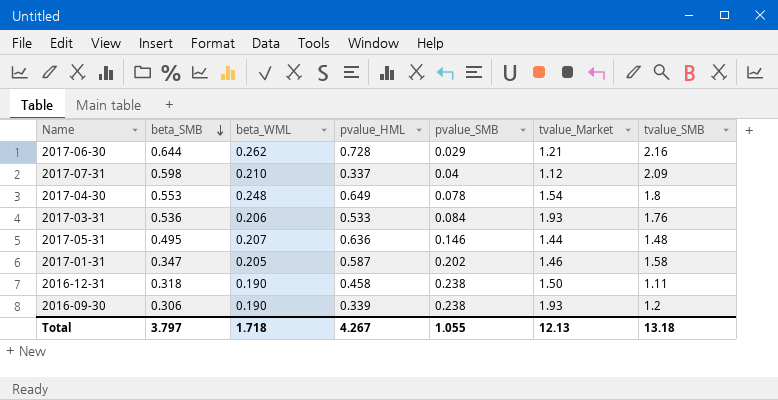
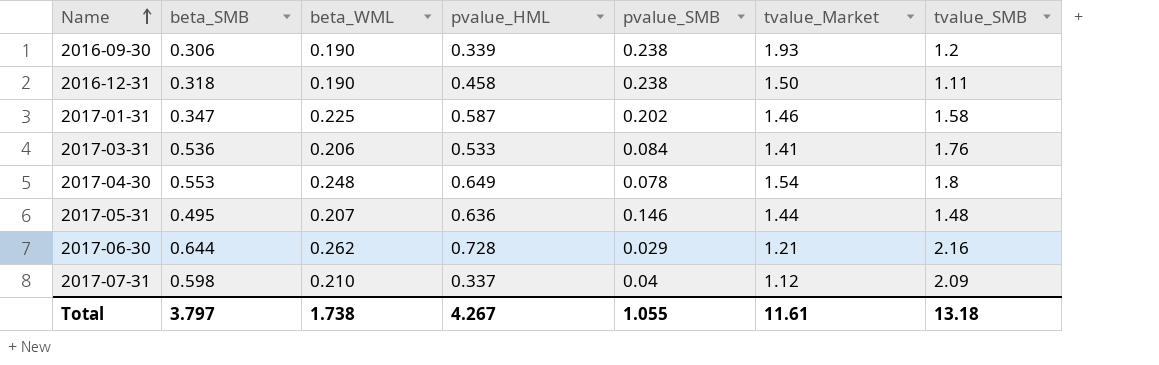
row order: beta_SMB descending -> Name ascending
2017-01-31 | beta_WML: 0.205 -> 0.225
2017-03-31 | tvalue_Market: 1.93 -> 1.41
Total | beta_WML: 1.718 -> 1.738
Total | tvalue_Market: 12.13 -> 11.61

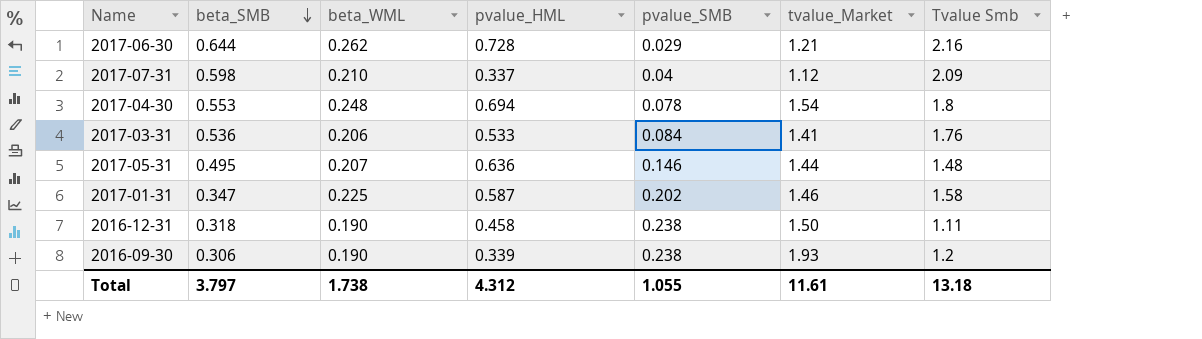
row order: Name ascending -> beta_SMB descending
column name: tvalue_SMB -> Tvalue Smb
2017-04-30 | pvalue_HML: 0.649 -> 0.694
Total | pvalue_HML: 4.267 -> 4.312

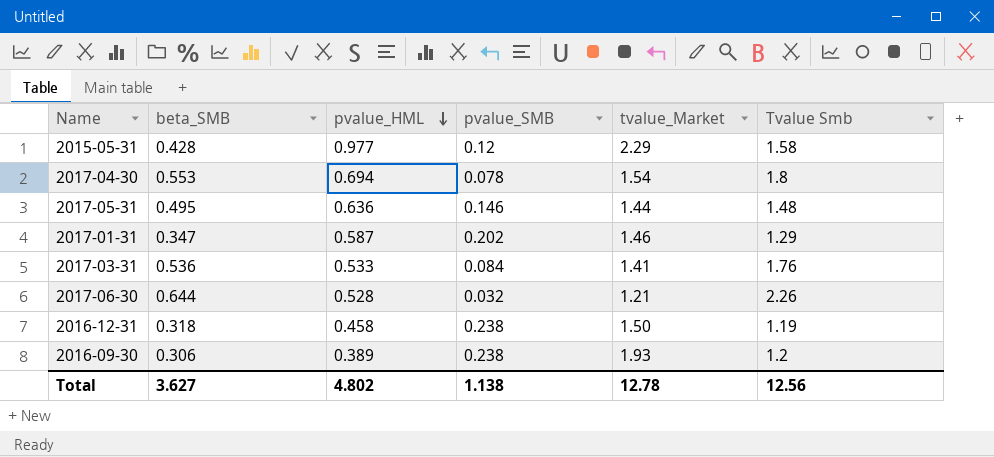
row order: beta_SMB descending -> pvalue_HML descending
column beta_WML | position: 3 -> none
row 2017-07-31: 0.598 | 0.210 | 0.337 | 0.04 | 1.12 | 2.09 -> none
row 2015-05-31: none -> 0.428 | 0.977 | 0.12 | 2.29 | 1.58
2017-01-31 | Tvalue Smb: 1.58 -> 1.29
2017-06-30 | pvalue_HML: 0.728 -> 0.528
2017-06-30 | pvalue_SMB: 0.029 -> 0.032
2017-06-30 | Tvalue Smb: 2.16 -> 2.26
2016-12-31 | Tvalue Smb: 1.11 -> 1.19
2016-09-30 | pvalue_HML: 0.339 -> 0.389
Total | beta_SMB: 3.797 -> 3.627
Total | pvalue_HML: 4.312 -> 4.802
Total | pvalue_SMB: 1.055 -> 1.138
Total | tvalue_Market: 11.61 -> 12.78
Total | Tvalue Smb: 13.18 -> 12.56

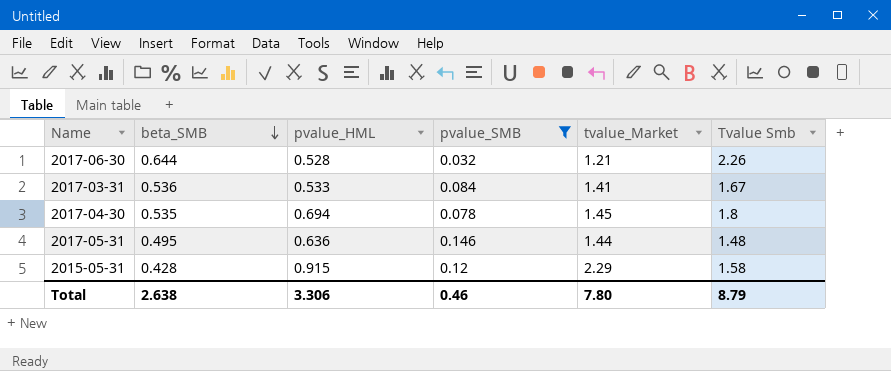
filter: none -> pvalue_SMB <= 0.146
row order: pvalue_HML descending -> beta_SMB descending
2017-03-31 | Tvalue Smb: 1.76 -> 1.67
2017-04-30 | beta_SMB: 0.553 -> 0.535
2017-04-30 | tvalue_Market: 1.54 -> 1.45
2015-05-31 | pvalue_HML: 0.977 -> 0.915
Total | beta_SMB: 3.627 -> 2.638
Total | pvalue_HML: 4.802 -> 3.306
Total | pvalue_SMB: 1.138 -> 0.46
Total | tvalue_Market: 12.78 -> 7.80
Total | Tvalue Smb: 12.56 -> 8.79

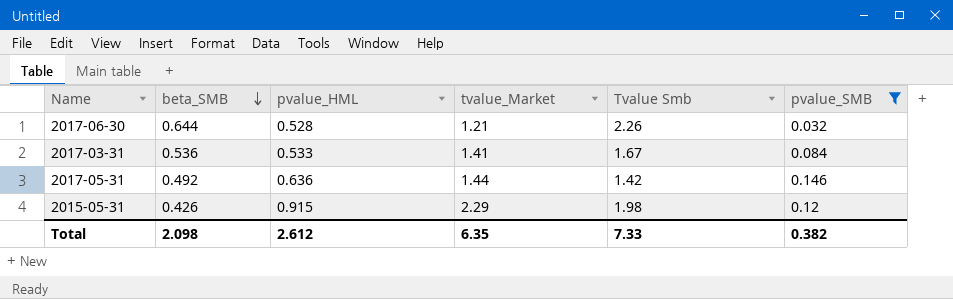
column pvalue_SMB | position: 4 -> 6
row 2017-04-30: 0.535 | 0.694 | 0.078 | 1.45 | 1.8 -> none
2017-05-31 | beta_SMB: 0.495 -> 0.492
2017-05-31 | Tvalue Smb: 1.48 -> 1.42
2015-05-31 | beta_SMB: 0.428 -> 0.426
2015-05-31 | Tvalue Smb: 1.58 -> 1.98
Total | beta_SMB: 2.638 -> 2.098
Total | pvalue_HML: 3.306 -> 2.612
Total | tvalue_Market: 7.80 -> 6.35
Total | Tvalue Smb: 8.79 -> 7.33
Total | pvalue_SMB: 0.46 -> 0.382

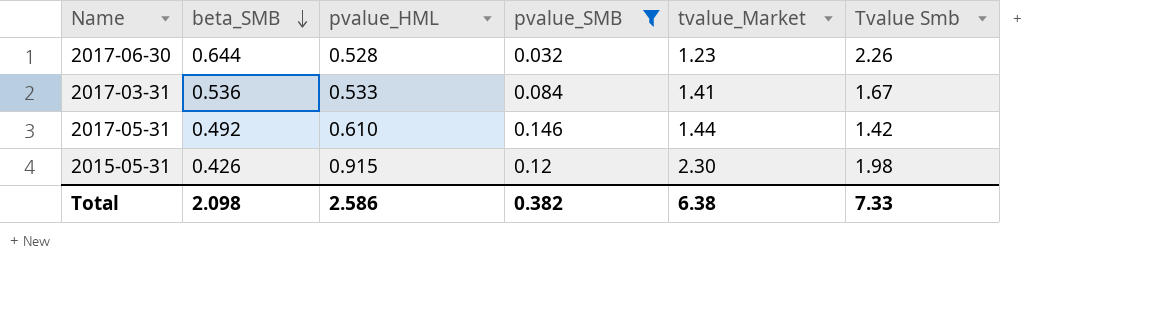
column pvalue_SMB | position: 6 -> 4
2017-06-30 | tvalue_Market: 1.21 -> 1.23
2017-05-31 | pvalue_HML: 0.636 -> 0.610
2015-05-31 | tvalue_Market: 2.29 -> 2.30
Total | pvalue_HML: 2.612 -> 2.586
Total | tvalue_Market: 6.35 -> 6.38

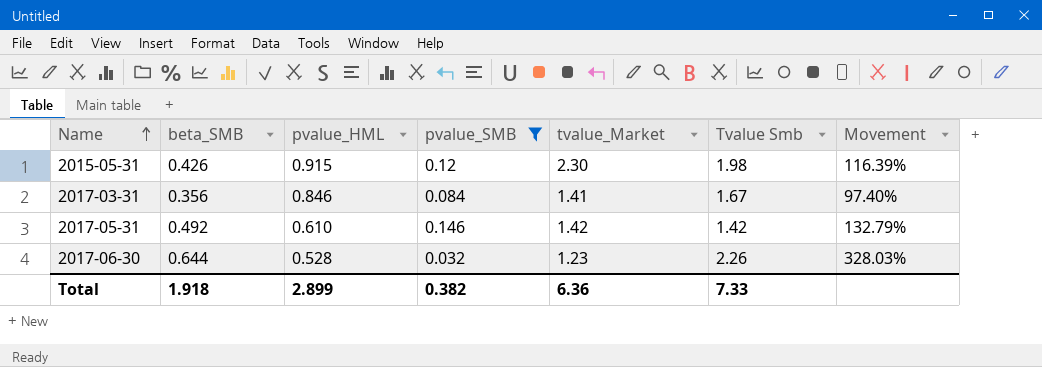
row order: beta_SMB descending -> Name ascending
column Movement | formula: none -> ([Tvalue Smb] - [pvalue_HML]) / [pvalue_HML]
2017-03-31 | beta_SMB: 0.536 -> 0.356
2017-03-31 | pvalue_HML: 0.533 -> 0.846
2017-05-31 | tvalue_Market: 1.44 -> 1.42
Total | beta_SMB: 2.098 -> 1.918
Total | pvalue_HML: 2.586 -> 2.899
Total | tvalue_Market: 6.38 -> 6.36

